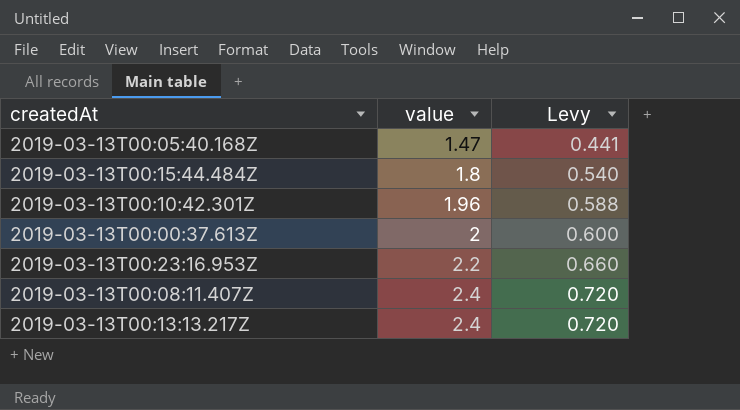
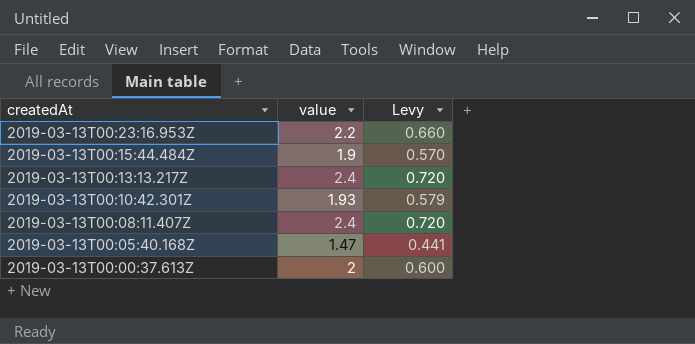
row order: value ascending -> createdAt descending
2019-03-13T00:15:44.484Z | value: 1.8 -> 1.9
2019-03-13T00:15:44.484Z | Levy: 0.540 -> 0.570
2019-03-13T00:10:42.301Z | value: 1.96 -> 1.93
2019-03-13T00:10:42.301Z | Levy: 0.588 -> 0.579

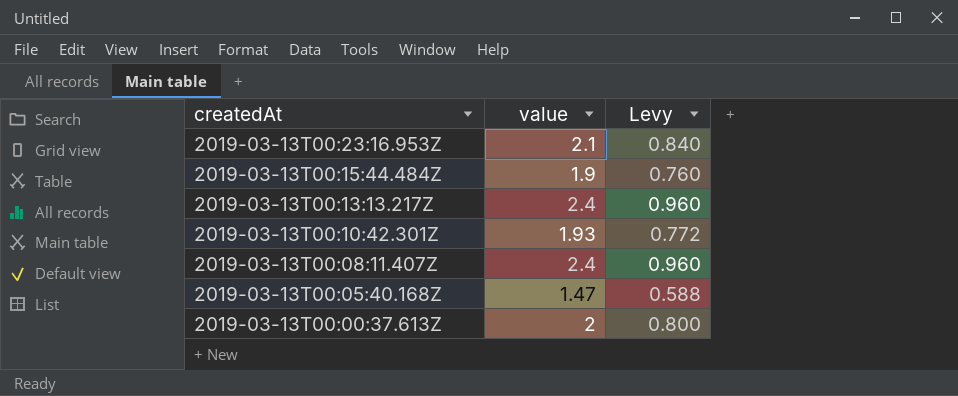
column Levy | formula: [value] * 0.3 -> [value] * 0.4
2019-03-13T00:23:16.953Z | value: 2.2 -> 2.1

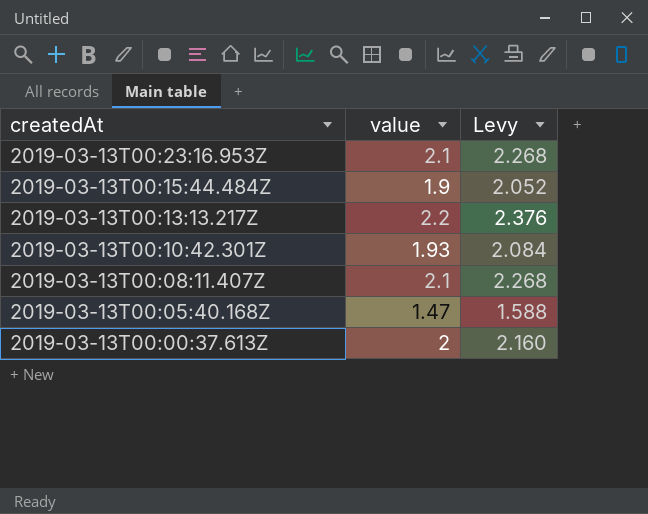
column Levy | formula: [value] * 0.4 -> [value] * 1.08
2019-03-13T00:13:13.217Z | value: 2.4 -> 2.2
2019-03-13T00:08:11.407Z | value: 2.4 -> 2.1

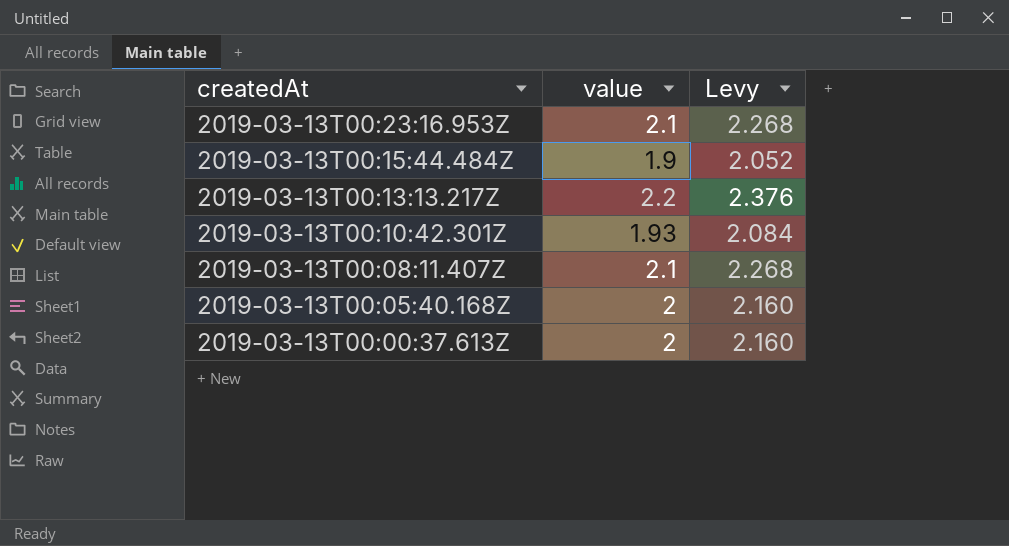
2019-03-13T00:05:40.168Z | value: 1.47 -> 2
2019-03-13T00:05:40.168Z | Levy: 1.588 -> 2.160

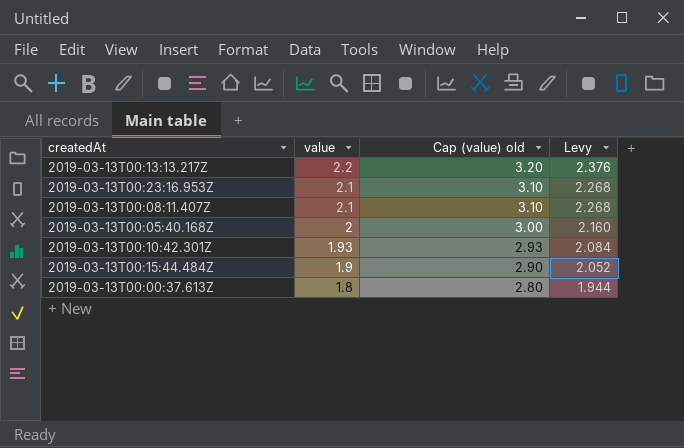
row order: createdAt descending -> value descending
column Cap (value) old | formula: none -> [value] + 1
2019-03-13T00:00:37.613Z | value: 2 -> 1.8
2019-03-13T00:00:37.613Z | Levy: 2.160 -> 1.944

